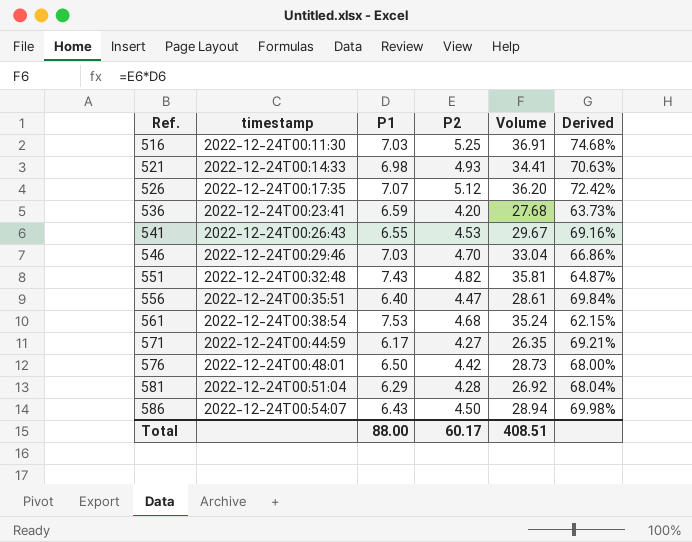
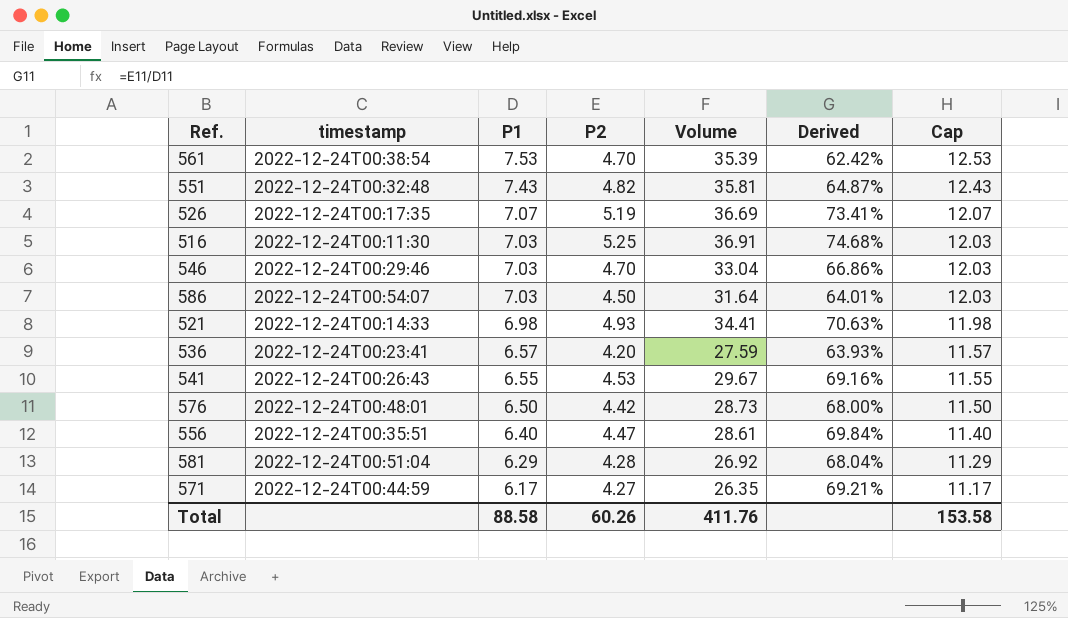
row order: Ref. ascending -> P1 descending
column Cap | formula: none -> [P1] + 5
561 | P2: 4.68 -> 4.70
561 | Volume: 35.24 -> 35.39
561 | Derived: 62.15% -> 62.42%
526 | P2: 5.12 -> 5.19
526 | Volume: 36.20 -> 36.69
526 | Derived: 72.42% -> 73.41%
586 | P1: 6.43 -> 7.03
586 | Volume: 28.94 -> 31.64
586 | Derived: 69.98% -> 64.01%
536 | P1: 6.59 -> 6.57
536 | Volume: 27.68 -> 27.59
536 | Derived: 63.73% -> 63.93%
Total | P1: 88.00 -> 88.58
Total | P2: 60.17 -> 60.26
Total | Volume: 408.51 -> 411.76

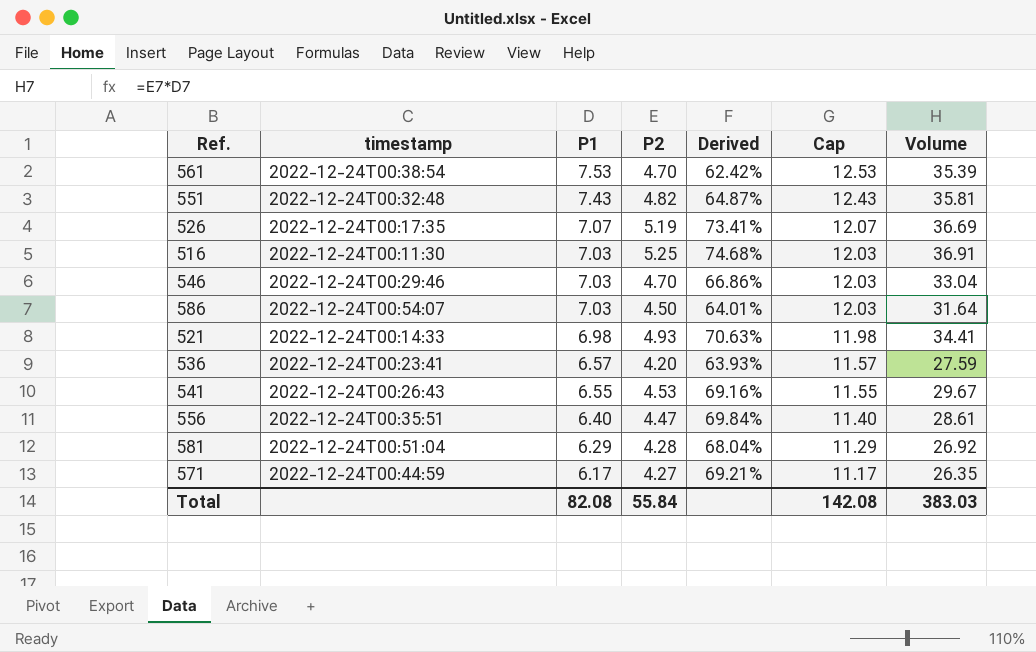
column Volume | position: 5 -> 7
row 576: 2022-12-24T00:48:01 | 6.50 | 4.42 | 28.73 | 68.00% | 11.50 -> none
Total | P1: 88.58 -> 82.08
Total | P2: 60.26 -> 55.84
Total | Cap: 153.58 -> 142.08
Total | Volume: 411.76 -> 383.03

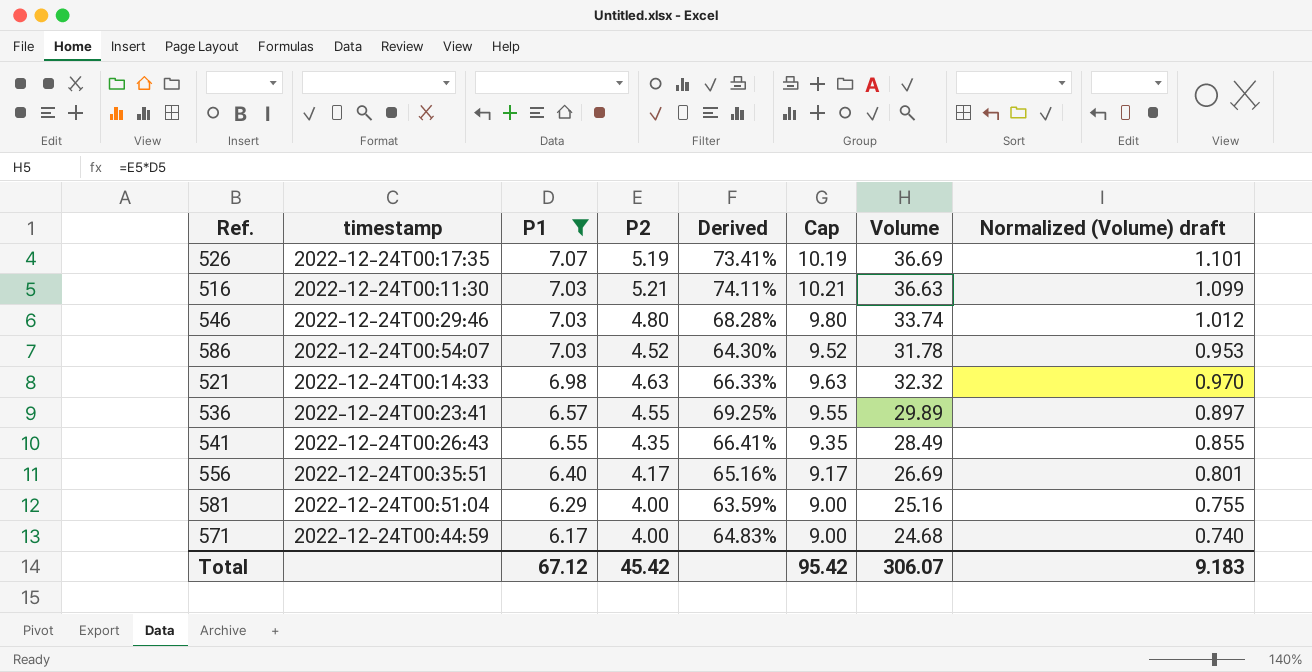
filter: none -> P1 <= 7.07
column Cap | formula: [P1] + 5 -> [P2] + 5
column Normalized (Volume) draft | formula: none -> [Volume] * 0.03
516 | P2: 5.25 -> 5.21
516 | Derived: 74.68% -> 74.11%
516 | Volume: 36.91 -> 36.63
546 | P2: 4.70 -> 4.80
546 | Derived: 66.86% -> 68.28%
546 | Volume: 33.04 -> 33.74
586 | P2: 4.50 -> 4.52
586 | Derived: 64.01% -> 64.30%
586 | Volume: 31.64 -> 31.78
521 | P2: 4.93 -> 4.63
521 | Derived: 70.63% -> 66.33%
521 | Volume: 34.41 -> 32.32
536 | P2: 4.20 -> 4.55
536 | Derived: 63.93% -> 69.25%
536 | Volume: 27.59 -> 29.89
541 | P2: 4.53 -> 4.35
541 | Derived: 69.16% -> 66.41%
541 | Volume: 29.67 -> 28.49
556 | P2: 4.47 -> 4.17
556 | Derived: 69.84% -> 65.16%
556 | Volume: 28.61 -> 26.69
581 | P2: 4.28 -> 4.00
581 | Derived: 68.04% -> 63.59%
581 | Volume: 26.92 -> 25.16
571 | P2: 4.27 -> 4.00
571 | Derived: 69.21% -> 64.83%
571 | Volume: 26.35 -> 24.68
Total | P1: 82.08 -> 67.12
Total | P2: 55.84 -> 45.42
Total | Cap: 142.08 -> 95.42
Total | Volume: 383.03 -> 306.07

